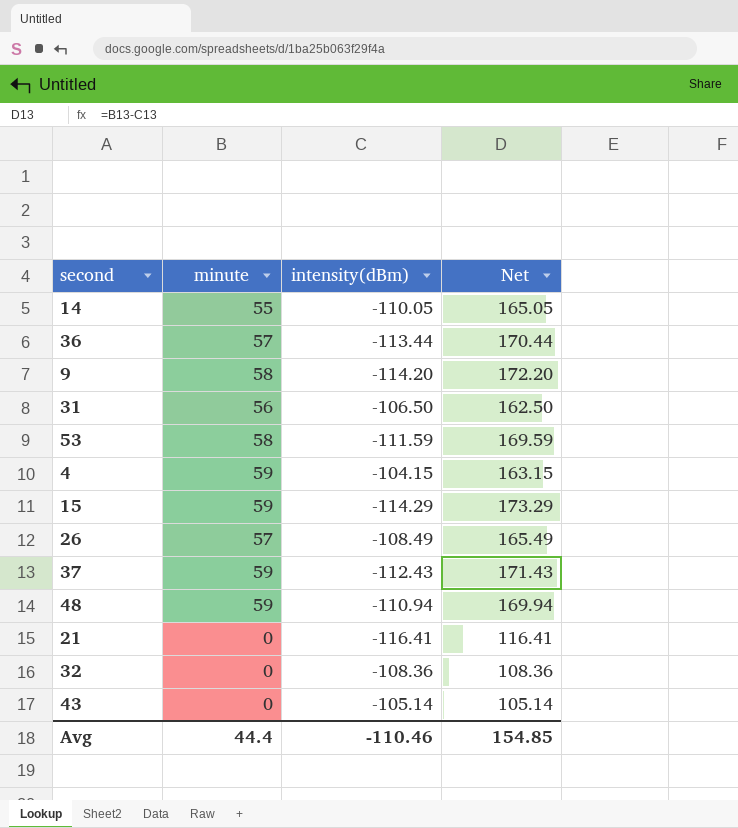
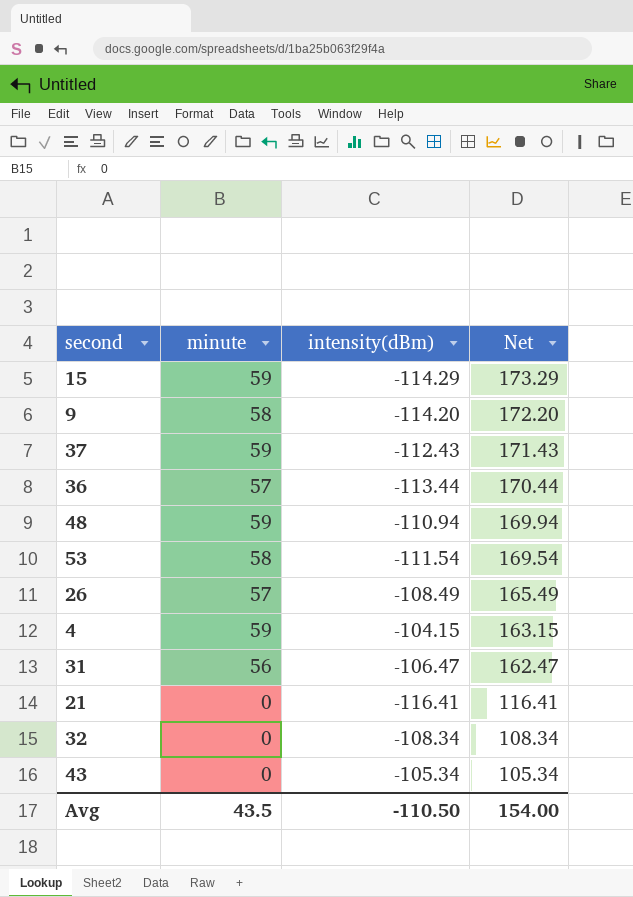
row order: none -> Net descending
row 14: 55 | -110.05 | 165.05 -> none
53 | intensity(dBm): -111.59 -> -111.54
53 | Net: 169.59 -> 169.54
31 | intensity(dBm): -106.50 -> -106.47
31 | Net: 162.50 -> 162.47
32 | intensity(dBm): -108.36 -> -108.34
32 | Net: 108.36 -> 108.34
43 | intensity(dBm): -105.14 -> -105.34
43 | Net: 105.14 -> 105.34
Avg | minute: 44.4 -> 43.5
Avg | intensity(dBm): -110.46 -> -110.50
Avg | Net: 154.85 -> 154.00

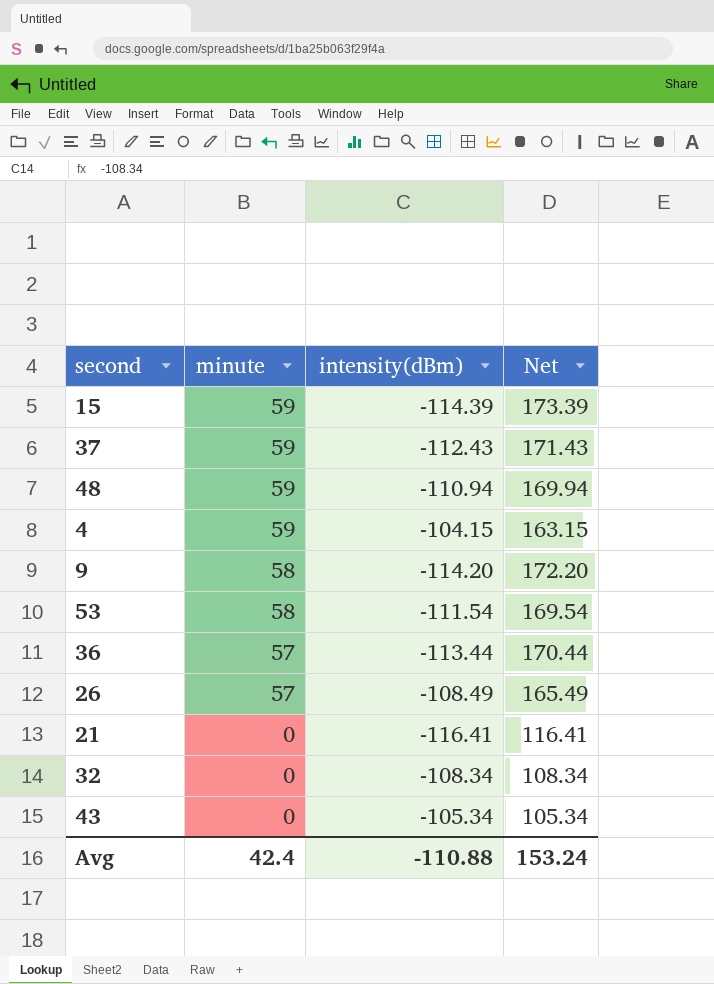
row order: Net descending -> minute descending
row 31: 56 | -106.47 | 162.47 -> none
15 | intensity(dBm): -114.29 -> -114.39
15 | Net: 173.29 -> 173.39
Avg | minute: 43.5 -> 42.4
Avg | intensity(dBm): -110.50 -> -110.88
Avg | Net: 154.00 -> 153.24

